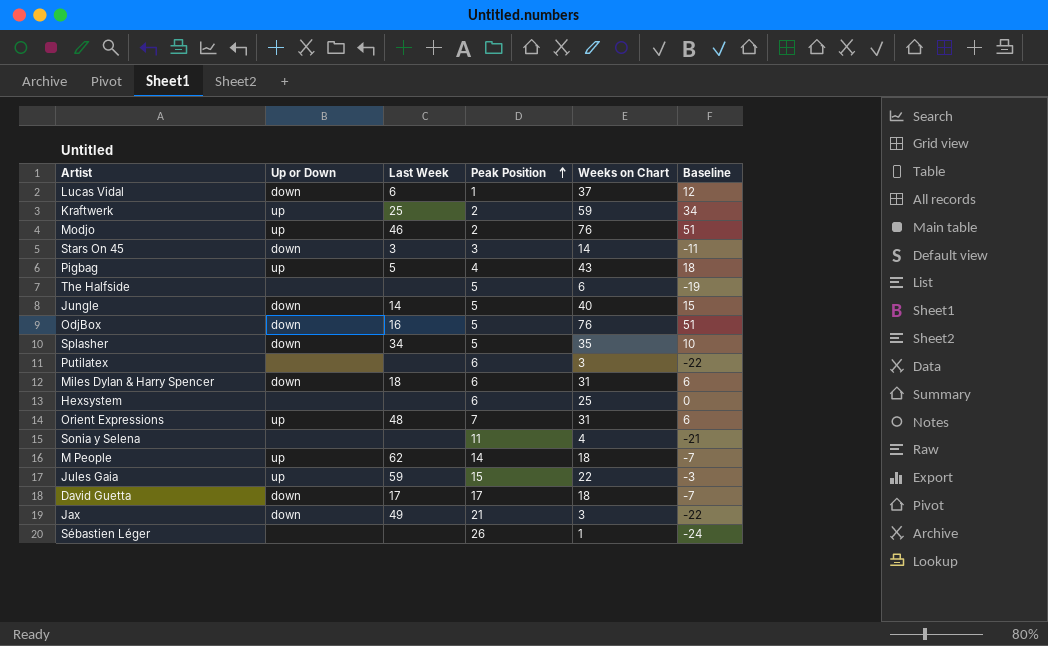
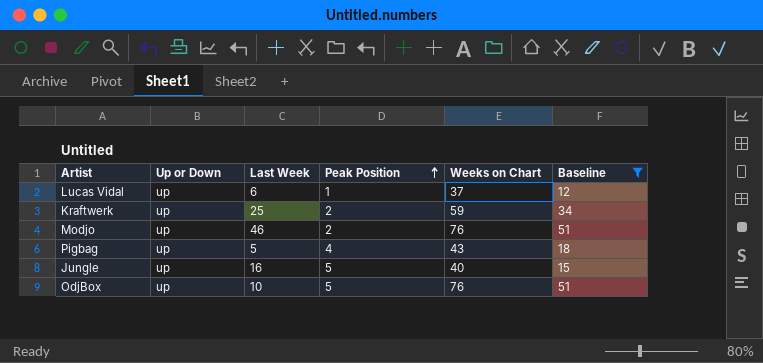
filter: none -> Baseline >= 12
Lucas Vidal | Up or Down: down -> up
Jungle | Up or Down: down -> up
Jungle | Last Week: 14 -> 16
OdjBox | Up or Down: down -> up
OdjBox | Last Week: 16 -> 10

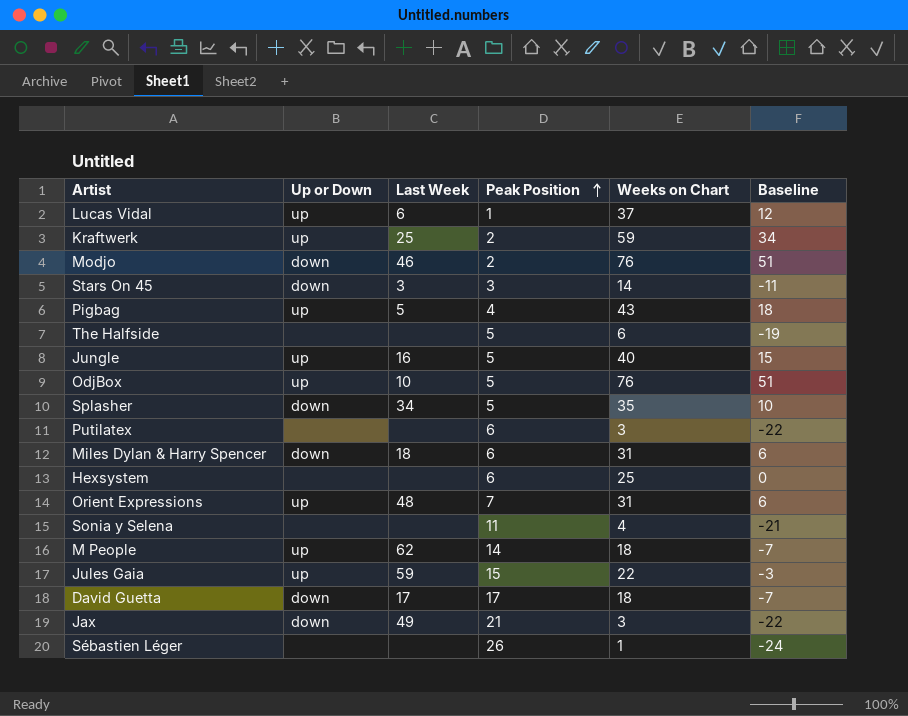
filter: Baseline >= 12 -> none
Modjo | Up or Down: up -> down

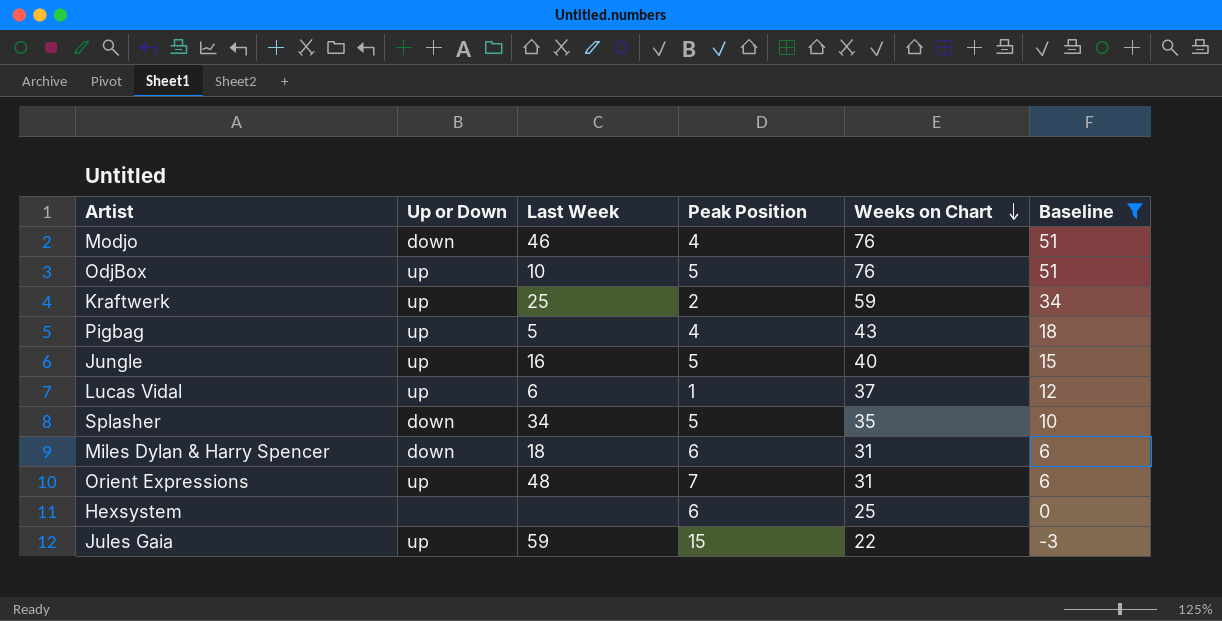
filter: none -> Baseline >= -3
row order: Peak Position ascending -> Weeks on Chart descending
Modjo | Peak Position: 2 -> 4

